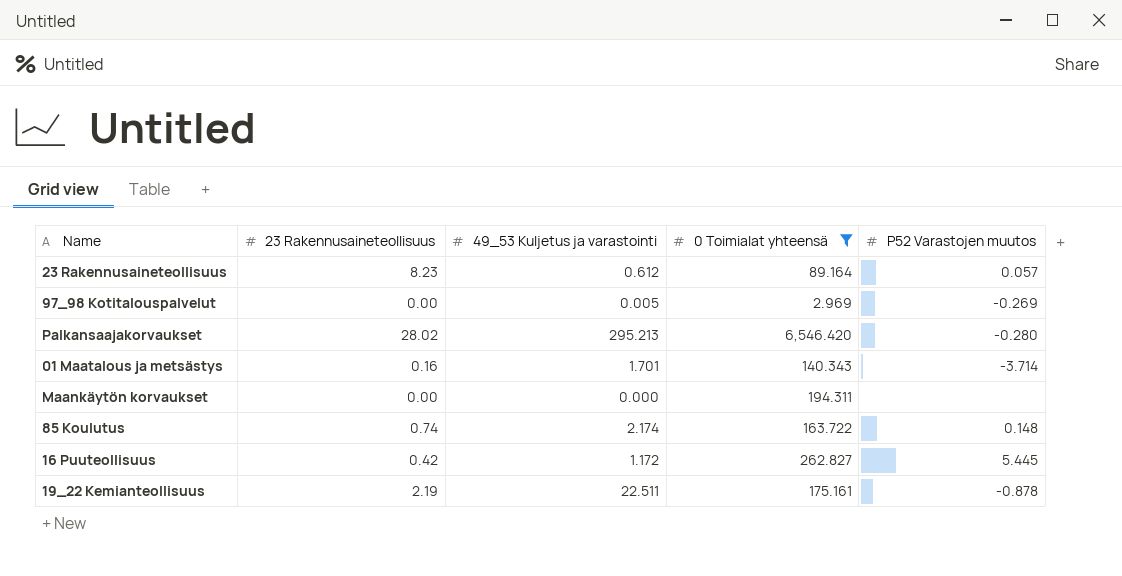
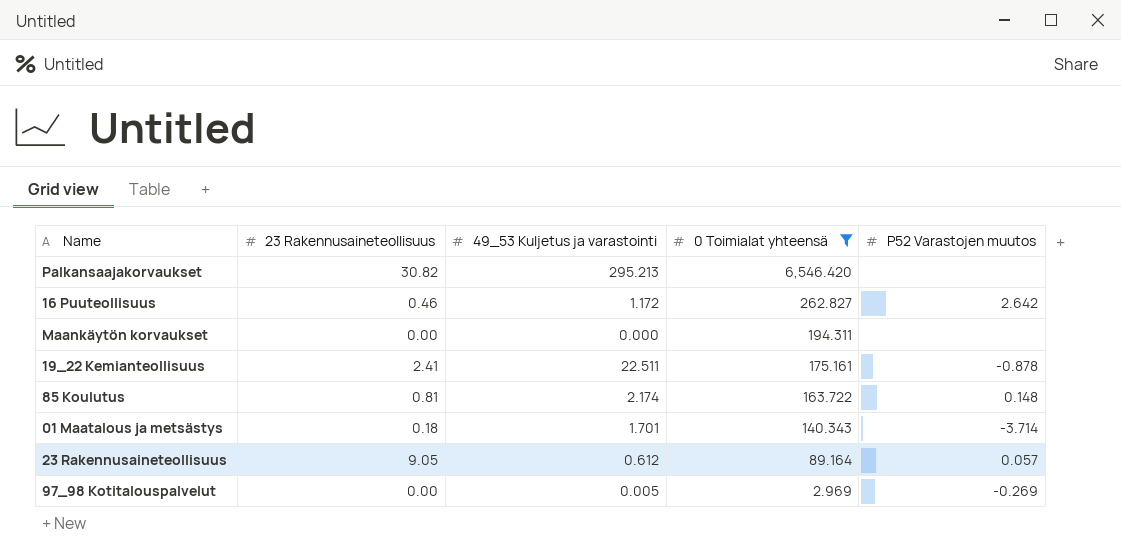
row order: none -> 0 Toimialat yhteensä descending
Palkansaajakorvaukset | 23 Rakennusaineteollisuus: 28.02 -> 30.82
Palkansaajakorvaukset | P52 Varastojen muutos: -0.280 -> none
16 Puuteollisuus | 23 Rakennusaineteollisuus: 0.42 -> 0.46
16 Puuteollisuus | P52 Varastojen muutos: 5.445 -> 2.642
19_22 Kemianteollisuus | 23 Rakennusaineteollisuus: 2.19 -> 2.41
85 Koulutus | 23 Rakennusaineteollisuus: 0.74 -> 0.81
01 Maatalous ja metsästys | 23 Rakennusaineteollisuus: 0.16 -> 0.18
23 Rakennusaineteollisuus | 23 Rakennusaineteollisuus: 8.23 -> 9.05

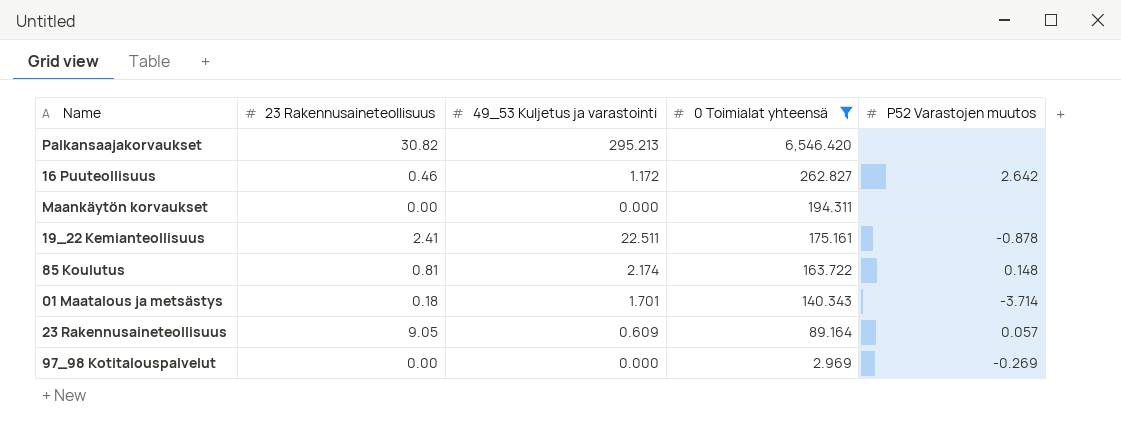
23 Rakennusaineteollisuus | 49_53 Kuljetus ja varastointi: 0.612 -> 0.609
97_98 Kotitalouspalvelut | 49_53 Kuljetus ja varastointi: 0.005 -> 0.000

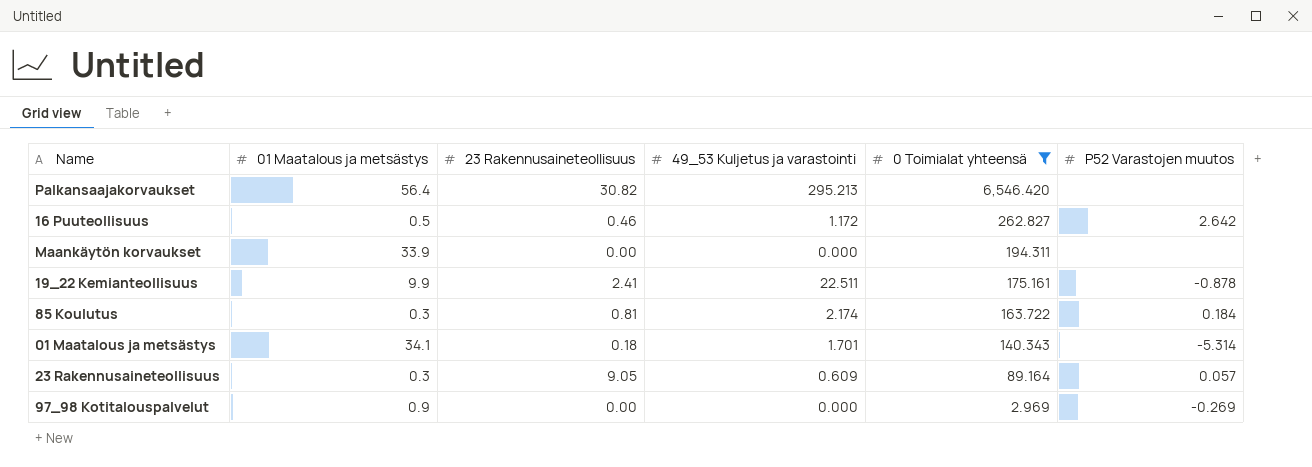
column 01 Maatalous ja metsästys | position: none -> 2
85 Koulutus | P52 Varastojen muutos: 0.148 -> 0.184
01 Maatalous ja metsästys | P52 Varastojen muutos: -3.714 -> -5.314

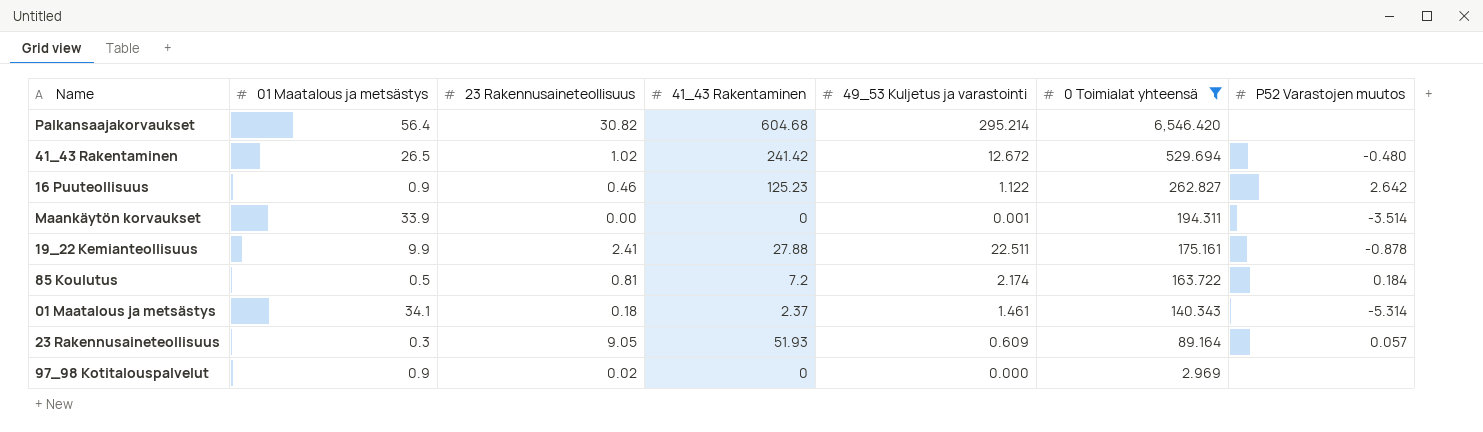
column 41_43 Rakentaminen | position: none -> 4
Palkansaajakorvaukset | 49_53 Kuljetus ja varastointi: 295.213 -> 295.214
row 41_43 Rakentaminen: none -> 26.5 | 1.02 | 241.42 | 12.672 | 529.694 | -0.480
16 Puuteollisuus | 01 Maatalous ja metsästys: 0.5 -> 0.9
16 Puuteollisuus | 49_53 Kuljetus ja varastointi: 1.172 -> 1.122
Maankäytön korvaukset | 49_53 Kuljetus ja varastointi: 0.000 -> 0.001
Maankäytön korvaukset | P52 Varastojen muutos: none -> -3.514
85 Koulutus | 01 Maatalous ja metsästys: 0.3 -> 0.5
01 Maatalous ja metsästys | 49_53 Kuljetus ja varastointi: 1.701 -> 1.461
97_98 Kotitalouspalvelut | 23 Rakennusaineteollisuus: 0.00 -> 0.02
97_98 Kotitalouspalvelut | P52 Varastojen muutos: -0.269 -> none

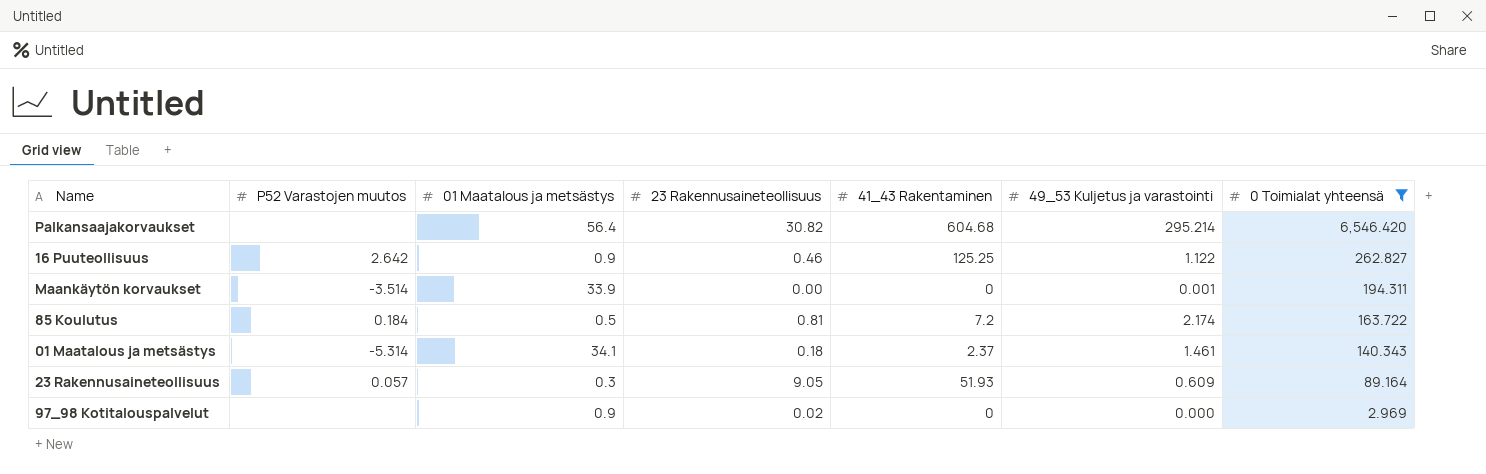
column P52 Varastojen muutos | position: 7 -> 2
row 41_43 Rakentaminen: 26.5 | 1.02 | 241.42 | 12.672 | 529.694 | -0.480 -> none
row 19_22 Kemianteollisuus: 9.9 | 2.41 | 27.88 | 22.511 | 175.161 | -0.878 -> none
16 Puuteollisuus | 41_43 Rakentaminen: 125.23 -> 125.25

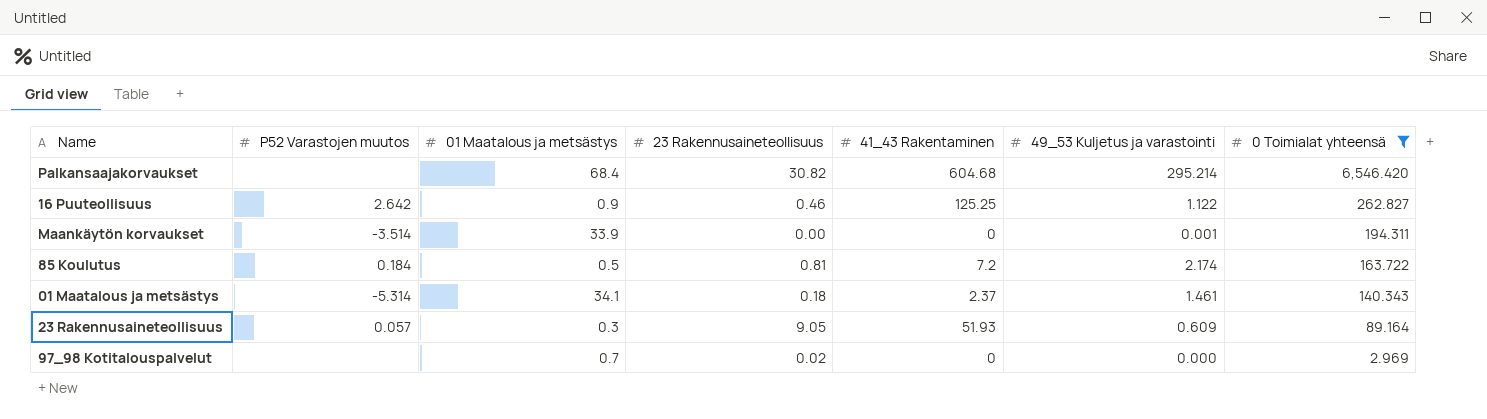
Palkansaajakorvaukset | 01 Maatalous ja metsästys: 56.4 -> 68.4
97_98 Kotitalouspalvelut | 01 Maatalous ja metsästys: 0.9 -> 0.7

